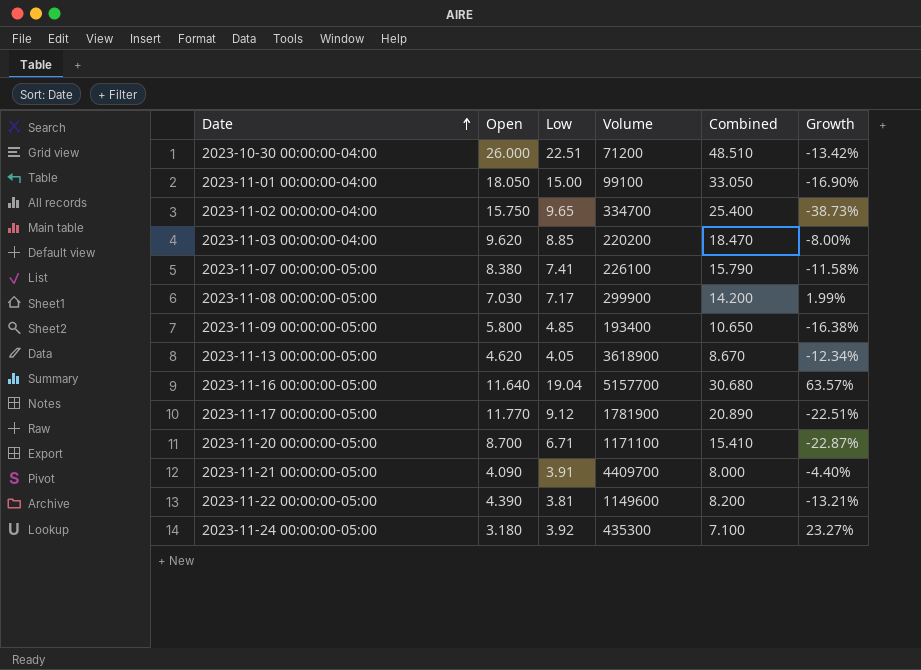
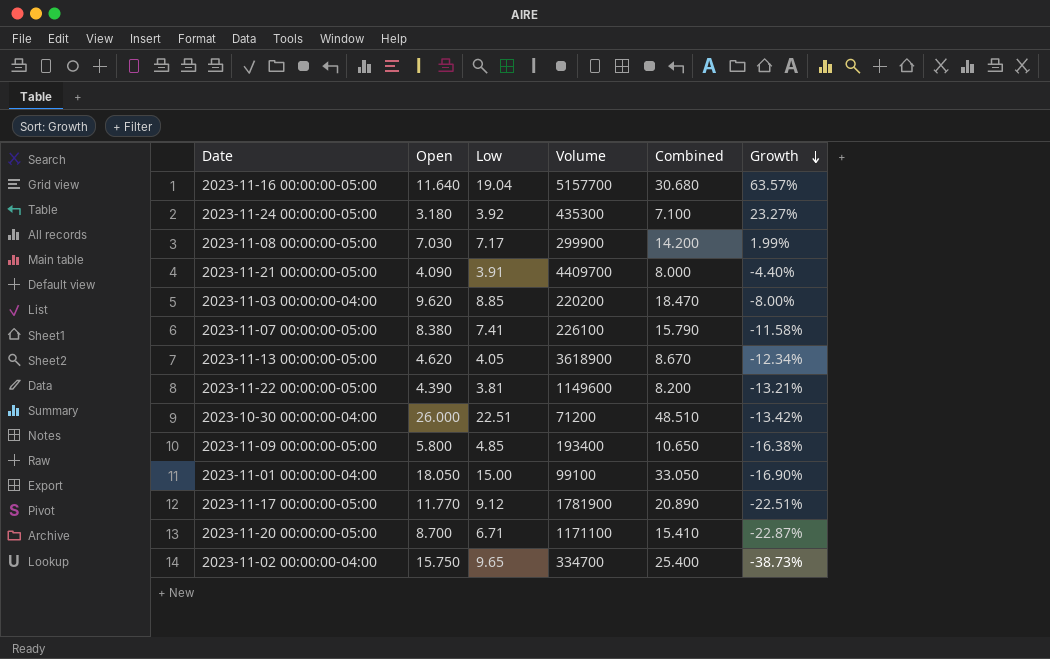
row order: Date ascending -> Growth descending

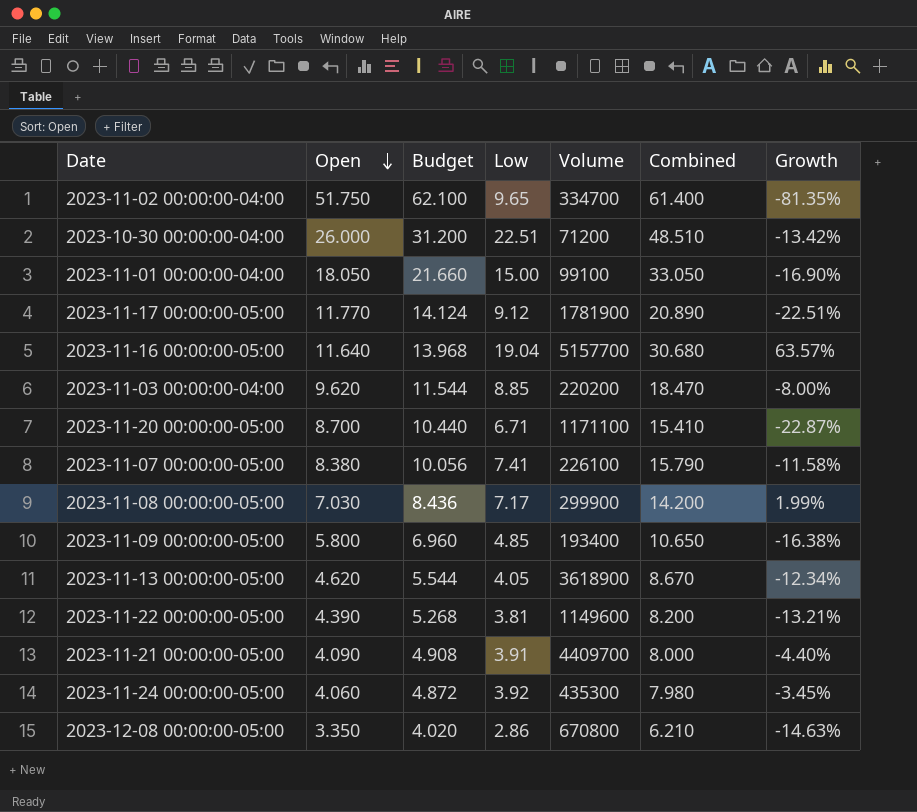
row order: Growth descending -> Open descending
column Budget | formula: none -> [Open] * 1.2
2023-11-02 00:00:00-04:00 | Open: 15.750 -> 51.750
2023-11-02 00:00:00-04:00 | Combined: 25.400 -> 61.400
2023-11-02 00:00:00-04:00 | Growth: -38.73% -> -81.35%
2023-11-24 00:00:00-05:00 | Open: 3.180 -> 4.060
2023-11-24 00:00:00-05:00 | Combined: 7.100 -> 7.980
2023-11-24 00:00:00-05:00 | Growth: 23.27% -> -3.45%
row 2023-12-08 00:00:00-05:00: none -> 3.350 | 4.020 | 2.86 | 670800 | 6.210 | -14.63%

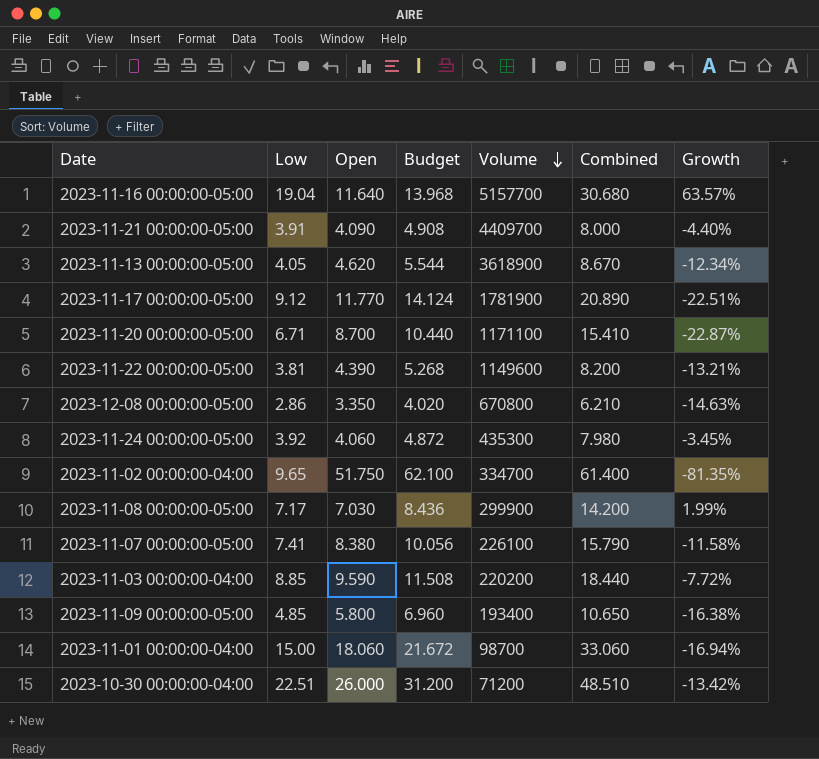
row order: Open descending -> Volume descending
column Low | position: 4 -> 2
2023-11-03 00:00:00-04:00 | Open: 9.620 -> 9.590
2023-11-03 00:00:00-04:00 | Budget: 11.544 -> 11.508
2023-11-03 00:00:00-04:00 | Combined: 18.470 -> 18.440
2023-11-03 00:00:00-04:00 | Growth: -8.00% -> -7.72%
2023-11-01 00:00:00-04:00 | Open: 18.050 -> 18.060
2023-11-01 00:00:00-04:00 | Budget: 21.660 -> 21.672
2023-11-01 00:00:00-04:00 | Volume: 99100 -> 98700
2023-11-01 00:00:00-04:00 | Combined: 33.050 -> 33.060
2023-11-01 00:00:00-04:00 | Growth: -16.90% -> -16.94%

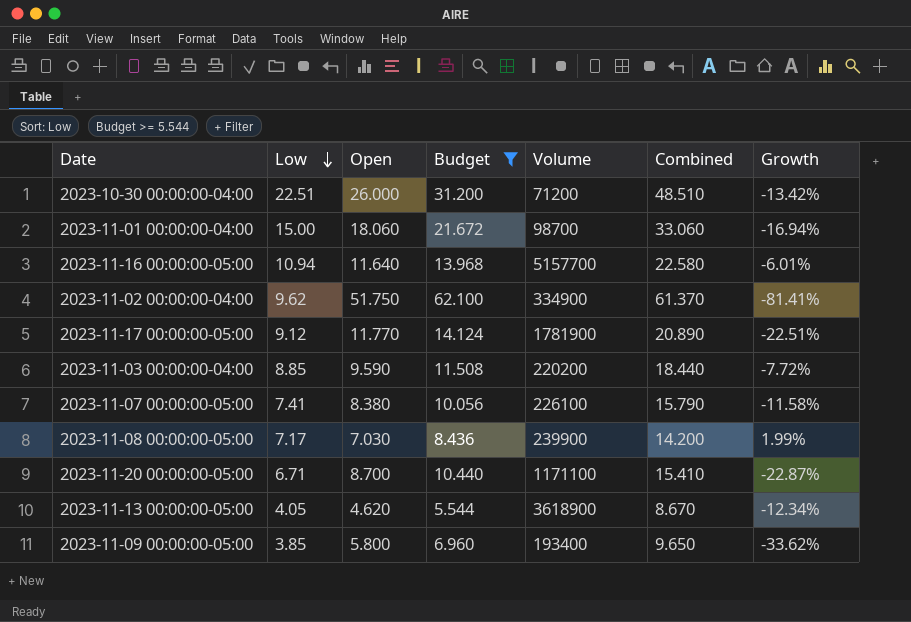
filter: none -> Budget >= 5.544
row order: Volume descending -> Low descending
2023-11-16 00:00:00-05:00 | Low: 19.04 -> 10.94
2023-11-16 00:00:00-05:00 | Combined: 30.680 -> 22.580
2023-11-16 00:00:00-05:00 | Growth: 63.57% -> -6.01%
2023-11-02 00:00:00-04:00 | Low: 9.65 -> 9.62
2023-11-02 00:00:00-04:00 | Volume: 334700 -> 334900
2023-11-02 00:00:00-04:00 | Combined: 61.400 -> 61.370
2023-11-02 00:00:00-04:00 | Growth: -81.35% -> -81.41%
2023-11-08 00:00:00-05:00 | Volume: 299900 -> 239900
2023-11-09 00:00:00-05:00 | Low: 4.85 -> 3.85
2023-11-09 00:00:00-05:00 | Combined: 10.650 -> 9.650
2023-11-09 00:00:00-05:00 | Growth: -16.38% -> -33.62%

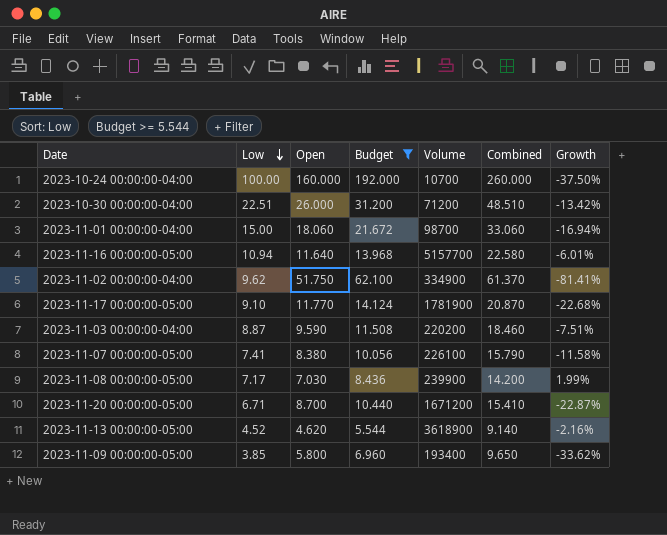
row 2023-10-24 00:00:00-04:00: none -> 100.00 | 160.000 | 192.000 | 10700 | 260.000 | -37.50%
2023-11-17 00:00:00-05:00 | Low: 9.12 -> 9.10
2023-11-17 00:00:00-05:00 | Combined: 20.890 -> 20.870
2023-11-17 00:00:00-05:00 | Growth: -22.51% -> -22.68%
2023-11-03 00:00:00-04:00 | Low: 8.85 -> 8.87
2023-11-03 00:00:00-04:00 | Combined: 18.440 -> 18.460
2023-11-03 00:00:00-04:00 | Growth: -7.72% -> -7.51%
2023-11-20 00:00:00-05:00 | Volume: 1171100 -> 1671200
2023-11-13 00:00:00-05:00 | Low: 4.05 -> 4.52
2023-11-13 00:00:00-05:00 | Combined: 8.670 -> 9.140
2023-11-13 00:00:00-05:00 | Growth: -12.34% -> -2.16%

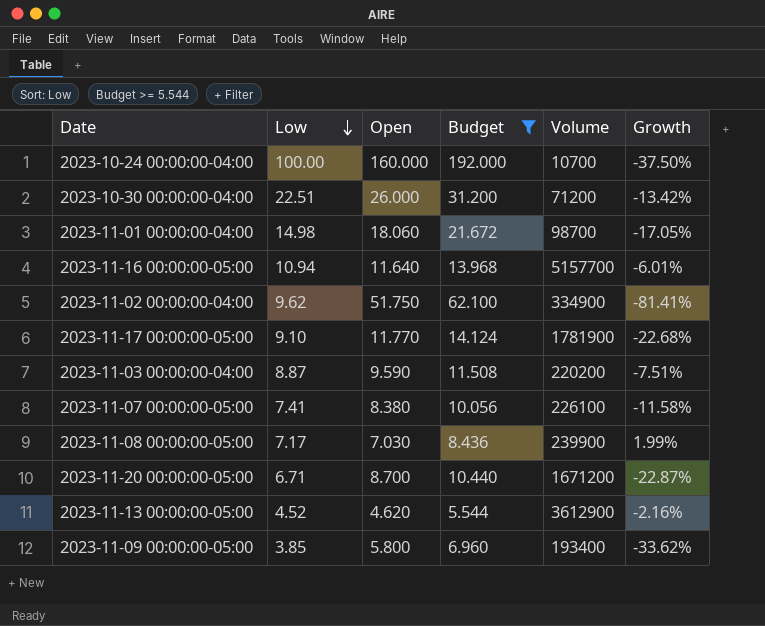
column Combined | formula: [Low] + [Open] -> none
2023-11-01 00:00:00-04:00 | Low: 15.00 -> 14.98
2023-11-01 00:00:00-04:00 | Growth: -16.94% -> -17.05%
2023-11-13 00:00:00-05:00 | Volume: 3618900 -> 3612900

